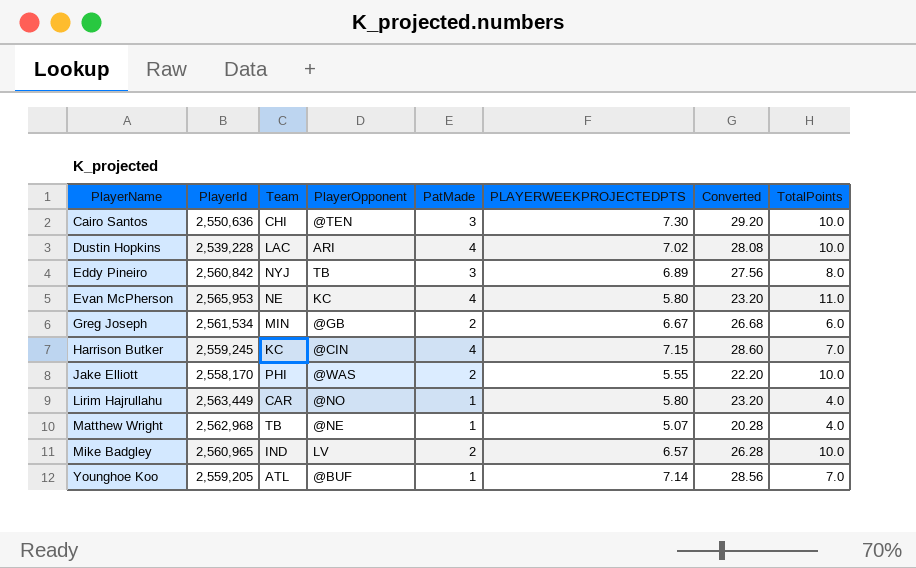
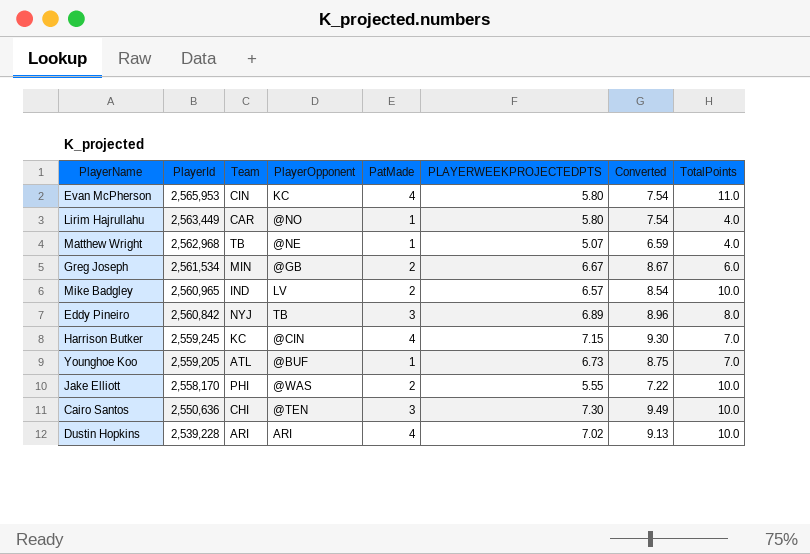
row order: PlayerName ascending -> PlayerId descending
column Converted | formula: [PLAYERWEEKPROJECTEDPTS] * 4 -> [PLAYERWEEKPROJECTEDPTS] * 1.3
Evan McPherson | Team: NE -> CIN
Younghoe Koo | PLAYERWEEKPROJECTEDPTS: 7.14 -> 6.73
Dustin Hopkins | Team: LAC -> ARI

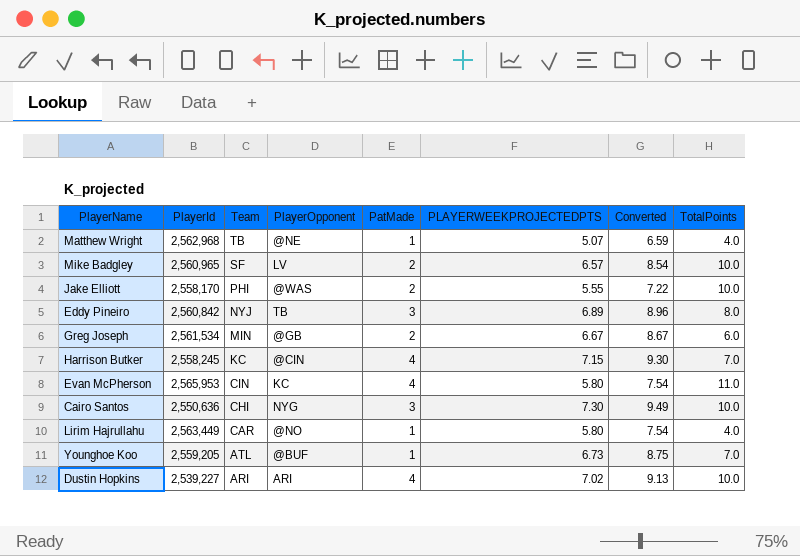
row order: PlayerId descending -> Team descending
Mike Badgley | Team: IND -> SF
Harrison Butker | PlayerId: 2,559,245 -> 2,558,245
Cairo Santos | PlayerOpponent: @TEN -> NYG
Dustin Hopkins | PlayerId: 2,539,228 -> 2,539,227

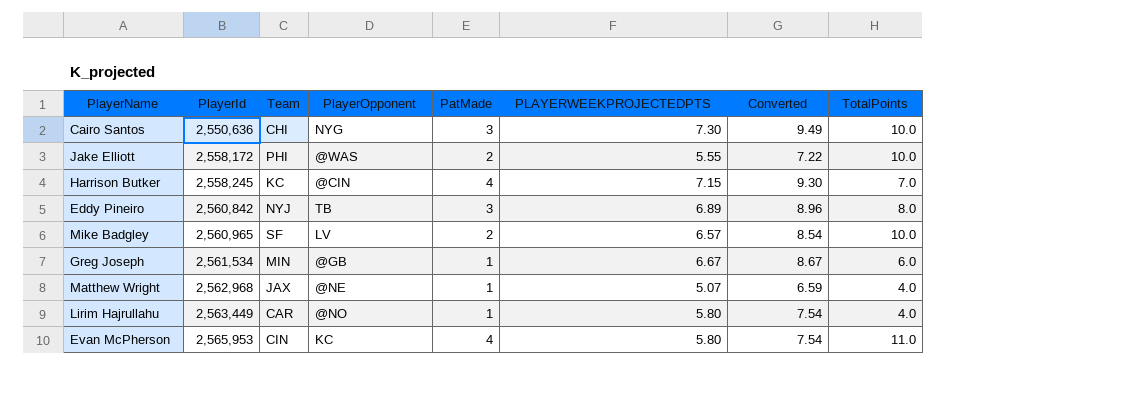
row order: Team descending -> PlayerId ascending
row Younghoe Koo: 2,559,205 | ATL | @BUF | 1 | 6.73 | 8.75 | 7.0 -> none
row Dustin Hopkins: 2,539,227 | ARI | ARI | 4 | 7.02 | 9.13 | 10.0 -> none
Jake Elliott | PlayerId: 2,558,170 -> 2,558,172
Greg Joseph | PatMade: 2 -> 1
Matthew Wright | Team: TB -> JAX

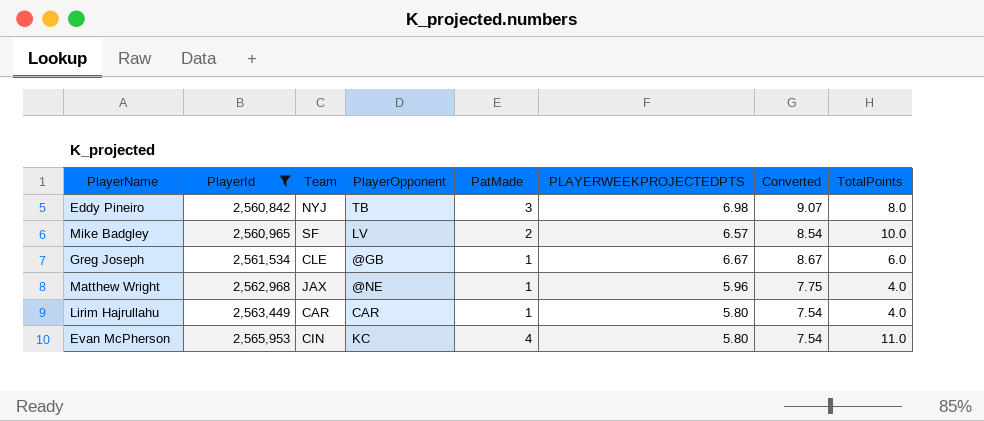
filter: none -> PlayerId >= 2,560,842
Eddy Pineiro | PLAYERWEEKPROJECTEDPTS: 6.89 -> 6.98
Eddy Pineiro | Converted: 8.96 -> 9.07
Greg Joseph | Team: MIN -> CLE
Matthew Wright | PLAYERWEEKPROJECTEDPTS: 5.07 -> 5.96
Matthew Wright | Converted: 6.59 -> 7.75
Lirim Hajrullahu | PlayerOpponent: @NO -> CAR

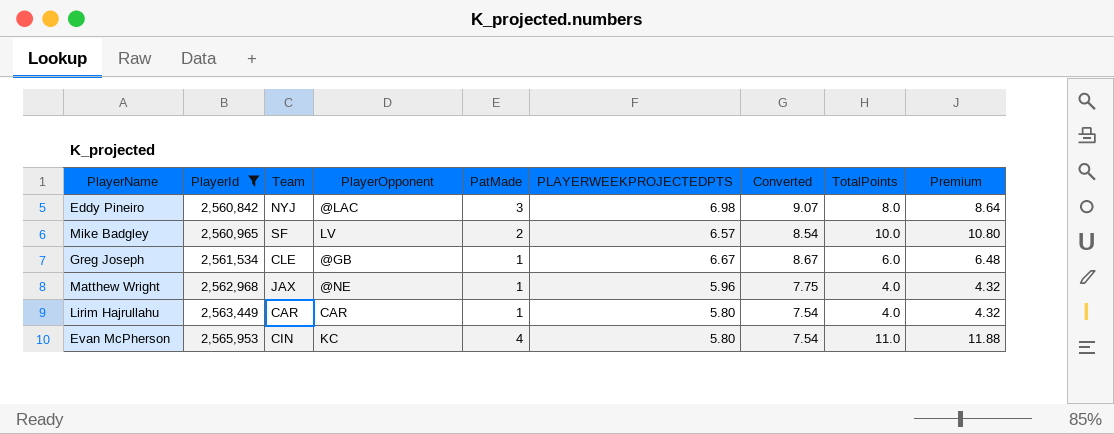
column Premium | formula: none -> [TotalPoints] * 1.08
Eddy Pineiro | PlayerOpponent: TB -> @LAC

